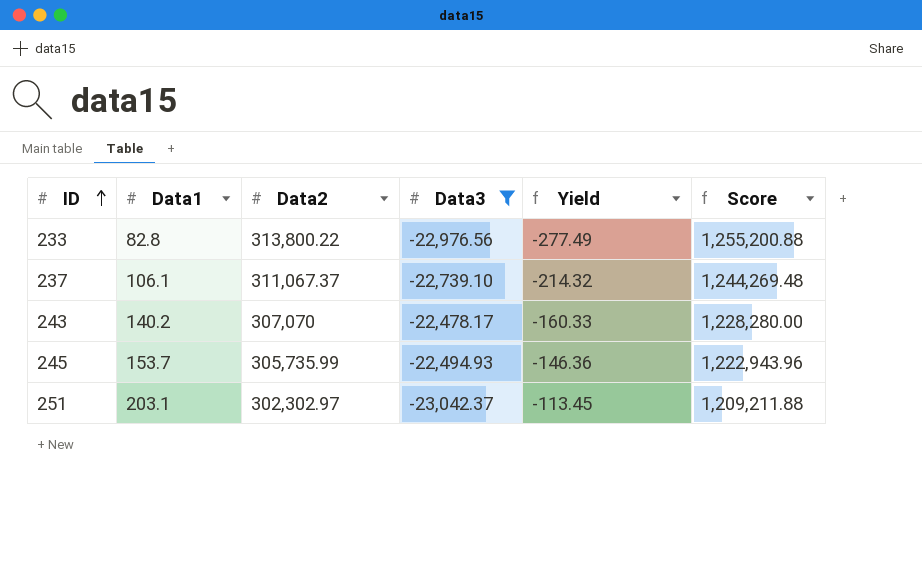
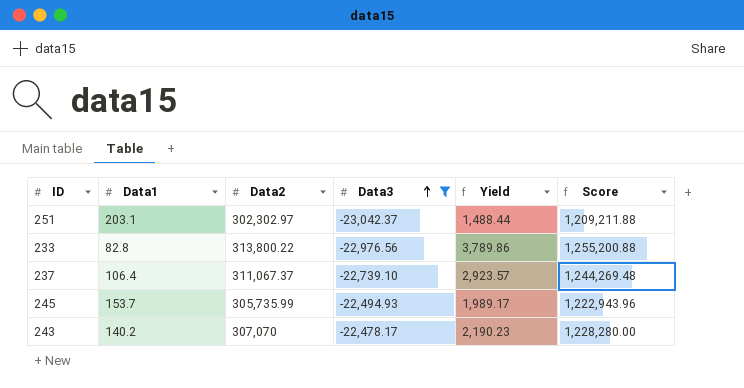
row order: ID ascending -> Data3 ascending
column Yield | formula: [Data3] / [Data1] -> [Data2] / [Data1]
237 | Data1: 106.1 -> 106.4

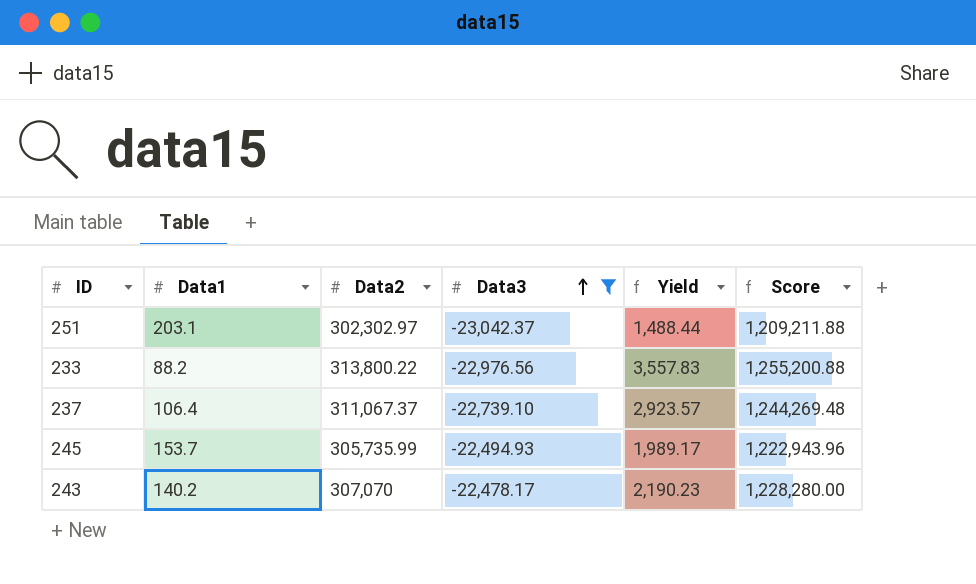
233 | Data1: 82.8 -> 88.2
233 | Yield: 3,789.86 -> 3,557.83

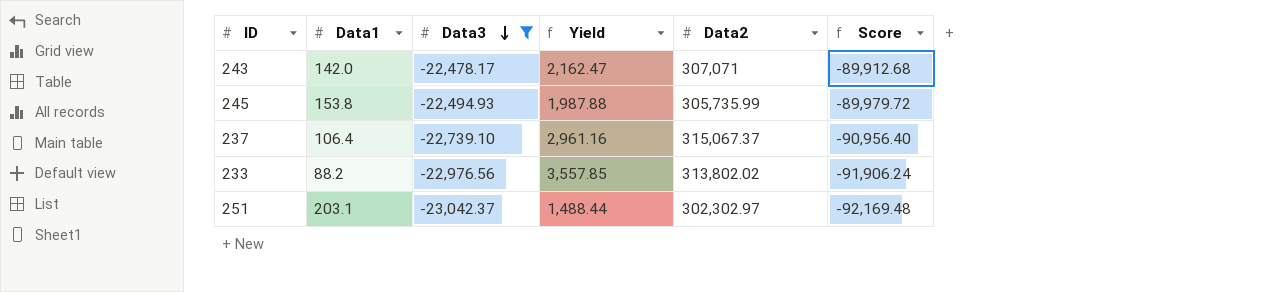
row order: Data3 ascending -> Data3 descending
column Data2 | position: 3 -> 5
column Score | formula: [Data2] * 4 -> [Data3] * 4
243 | Data1: 140.2 -> 142.0
243 | Yield: 2,190.23 -> 2,162.47
243 | Data2: 307,070 -> 307,071
245 | Data1: 153.7 -> 153.8
245 | Yield: 1,989.17 -> 1,987.88
237 | Yield: 2,923.57 -> 2,961.16
237 | Data2: 311,067.37 -> 315,067.37
233 | Yield: 3,557.83 -> 3,557.85
233 | Data2: 313,800.22 -> 313,802.02

